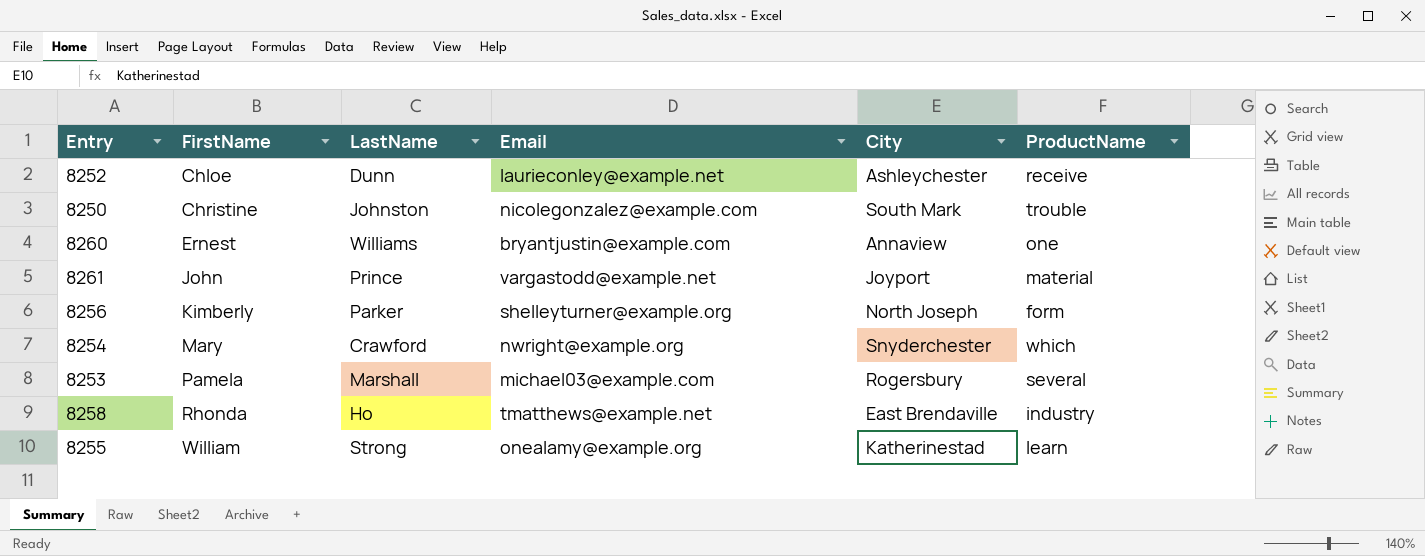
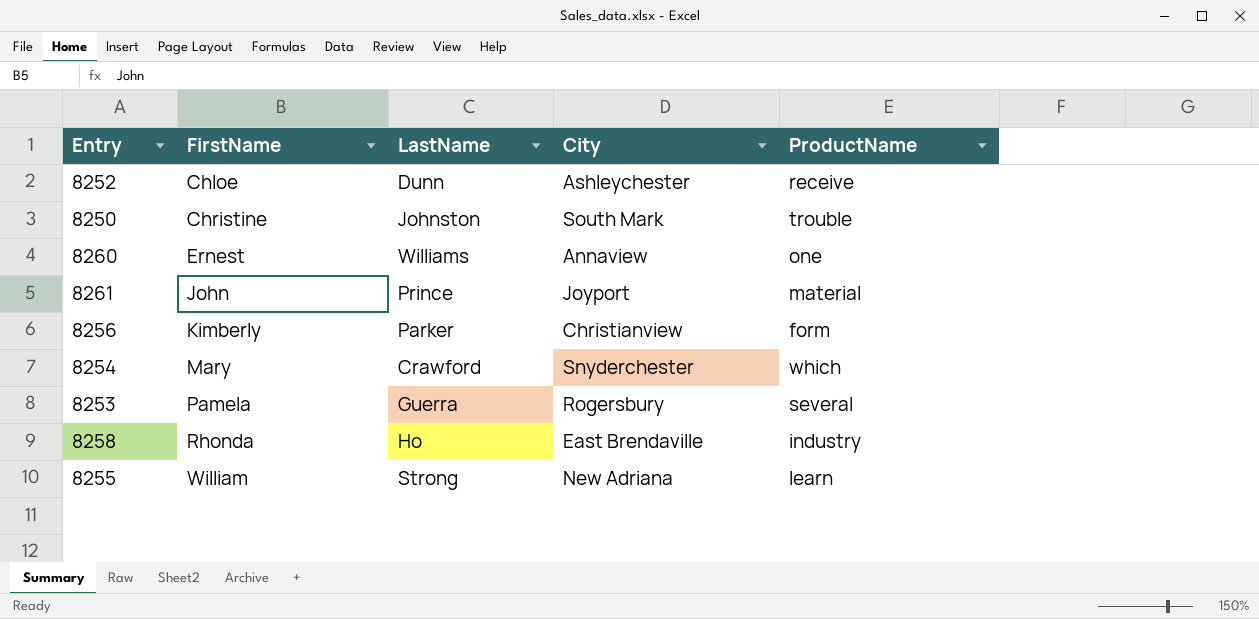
column Email | position: 4 -> none
8256 | City: North Joseph -> Christianview
8253 | LastName: Marshall -> Guerra
8255 | City: Katherinestad -> New Adriana

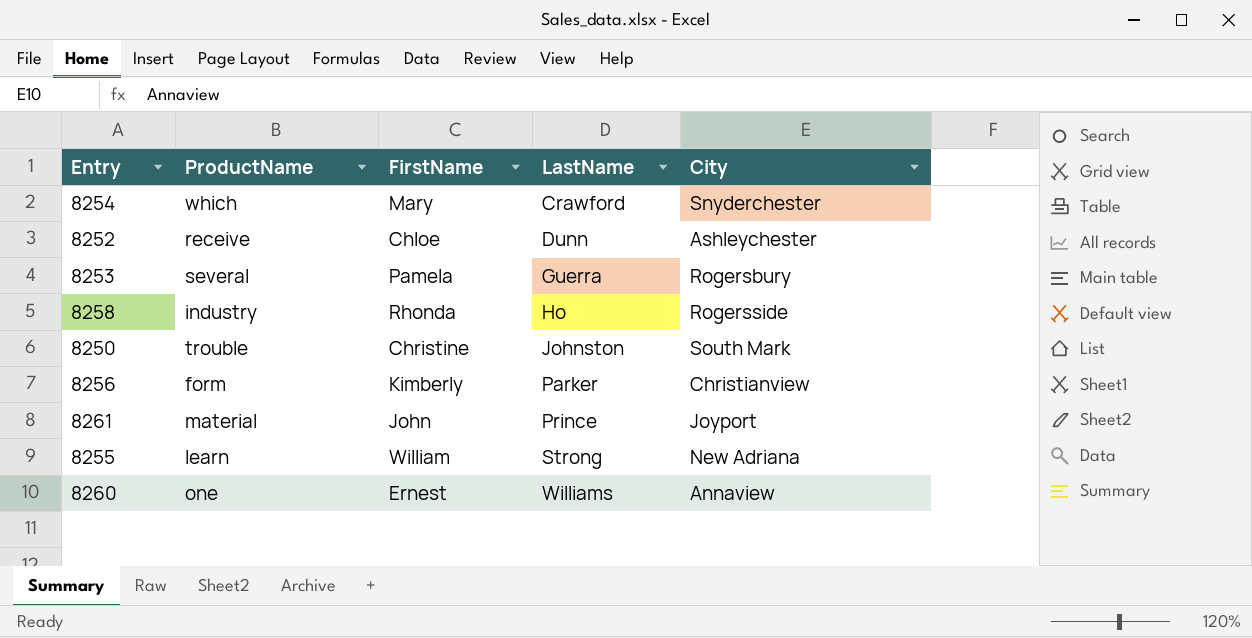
row order: FirstName ascending -> LastName ascending
column ProductName | position: 5 -> 2
8258 | City: East Brendaville -> Rogersside

